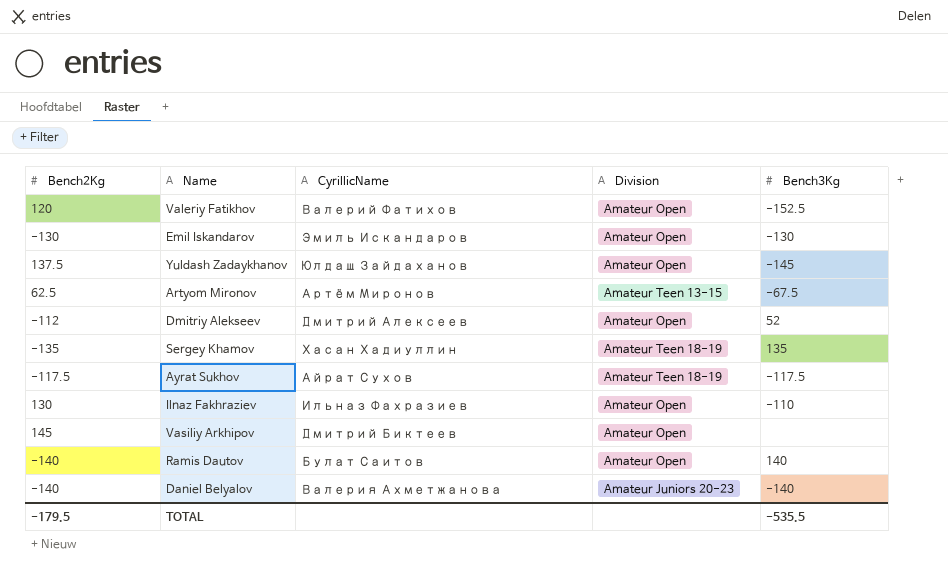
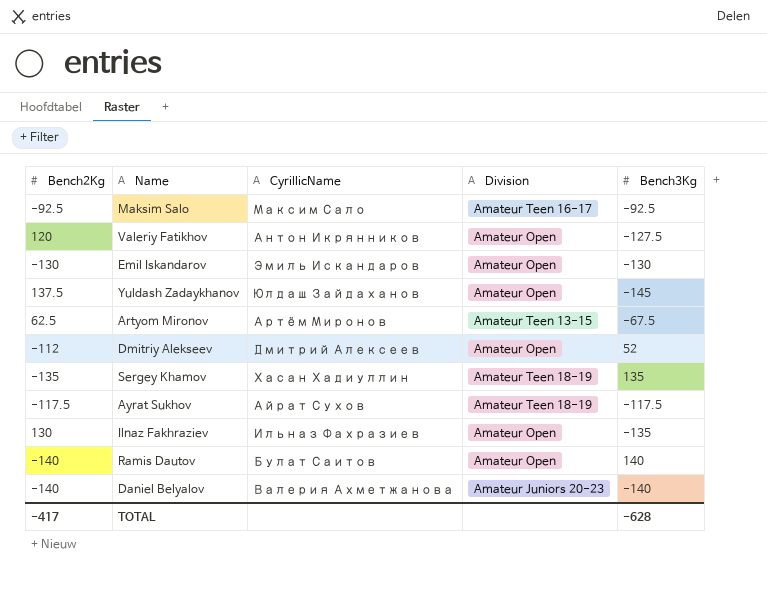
row Vasiliy Arkhipov: 145 | Дмитрий Биктеев | Amateur Open | none -> none
row Maksim Salo: none -> -92.5 | Максим Сало | Amateur Teen 16-17 | -92.5
Valeriy Fatikhov | CyrillicName: Валерий Фатихов -> Антон Икрянников
Valeriy Fatikhov | Bench3Kg: -152.5 -> -127.5
Ilnaz Fakhraziev | Bench3Kg: -110 -> -135
TOTAL | Bench2Kg: -179.5 -> -417
TOTAL | Bench3Kg: -535.5 -> -628

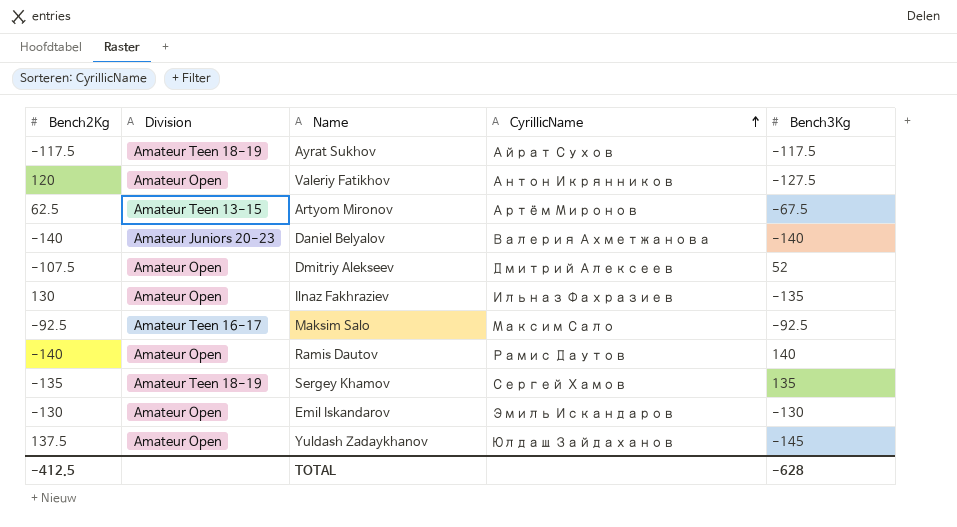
row order: none -> CyrillicName ascending
column Division | position: 4 -> 2
Dmitriy Alekseev | Bench2Kg: -112 -> -107.5
Ramis Dautov | CyrillicName: Булат Саитов -> Рамис Даутов
Sergey Khamov | CyrillicName: Хасан Хадиуллин -> Сергей Хамов
TOTAL | Bench2Kg: -417 -> -412.5

